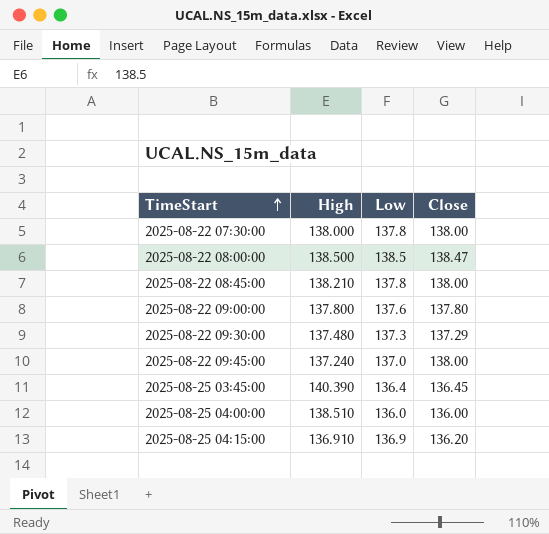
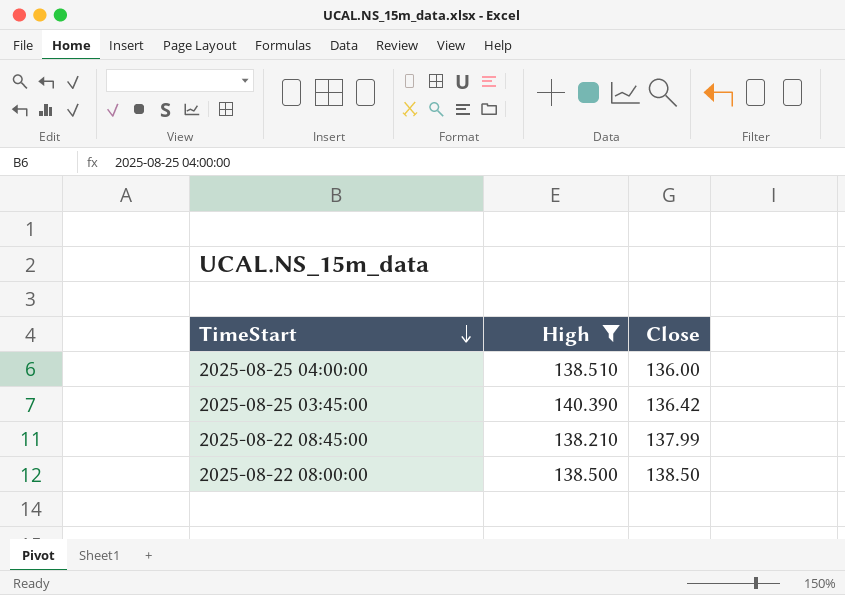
filter: none -> High >= 138.210
row order: TimeStart ascending -> TimeStart descending
column Low | position: 3 -> none
2025-08-25 03:45:00 | Close: 136.45 -> 136.42
2025-08-22 08:45:00 | Close: 138.00 -> 137.99
2025-08-22 08:00:00 | Close: 138.47 -> 138.50

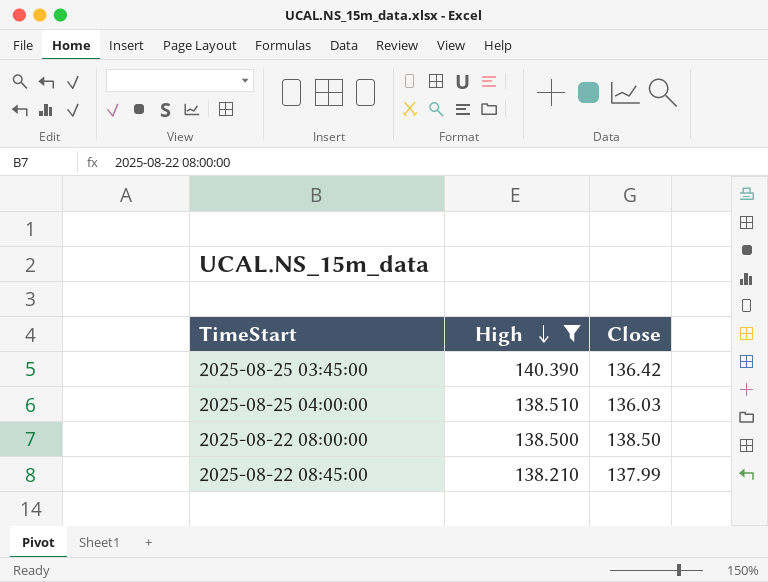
row order: TimeStart descending -> High descending
2025-08-25 04:00:00 | Close: 136.00 -> 136.03

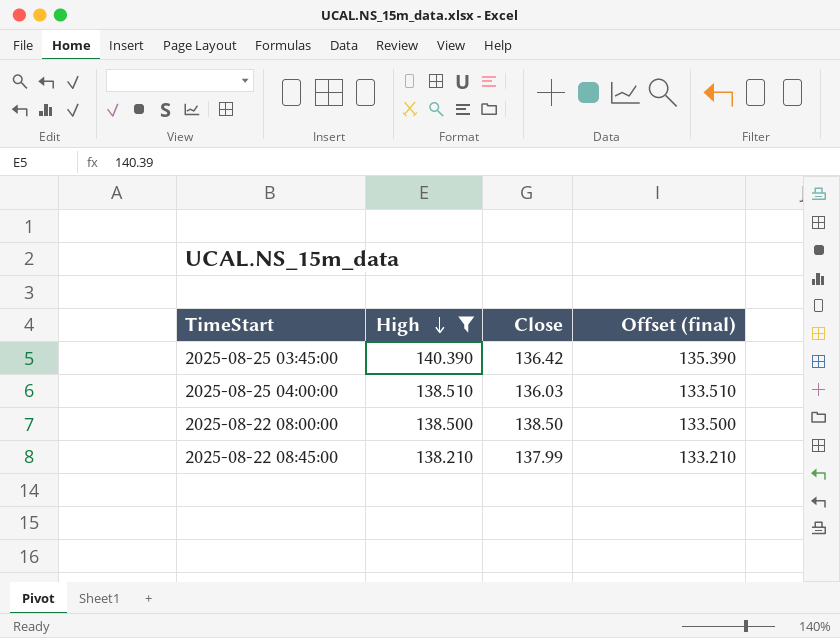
column Offset (final) | formula: none -> [High] - 5

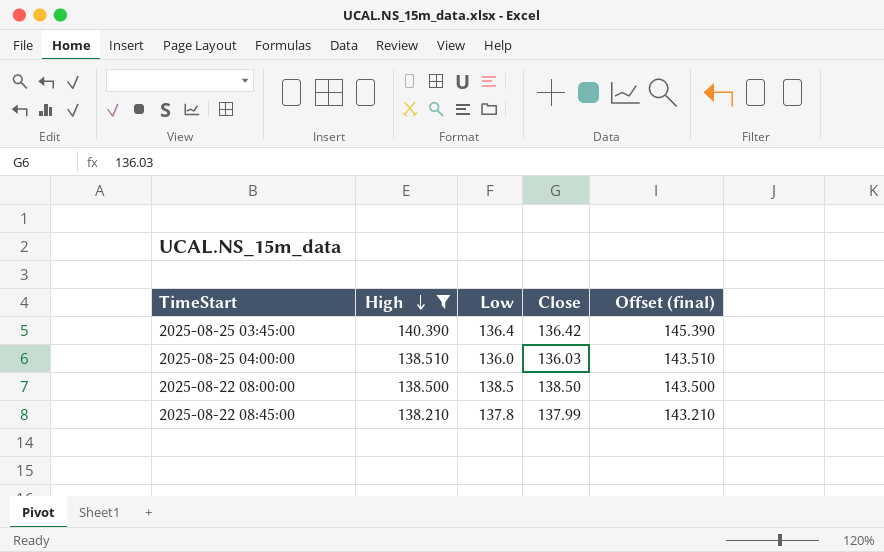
column Low | position: none -> 3
column Offset (final) | formula: [High] - 5 -> [High] + 5

